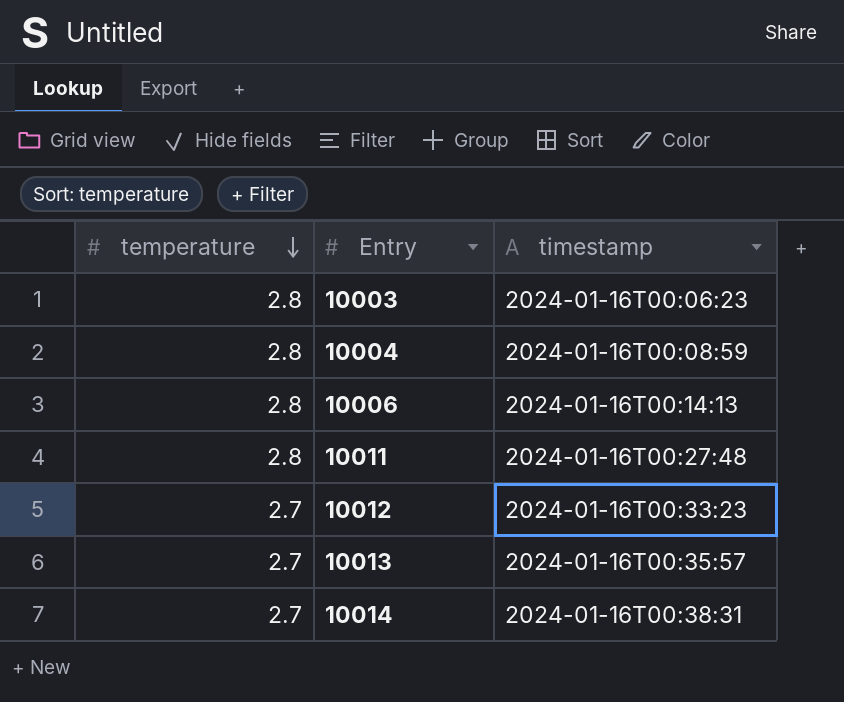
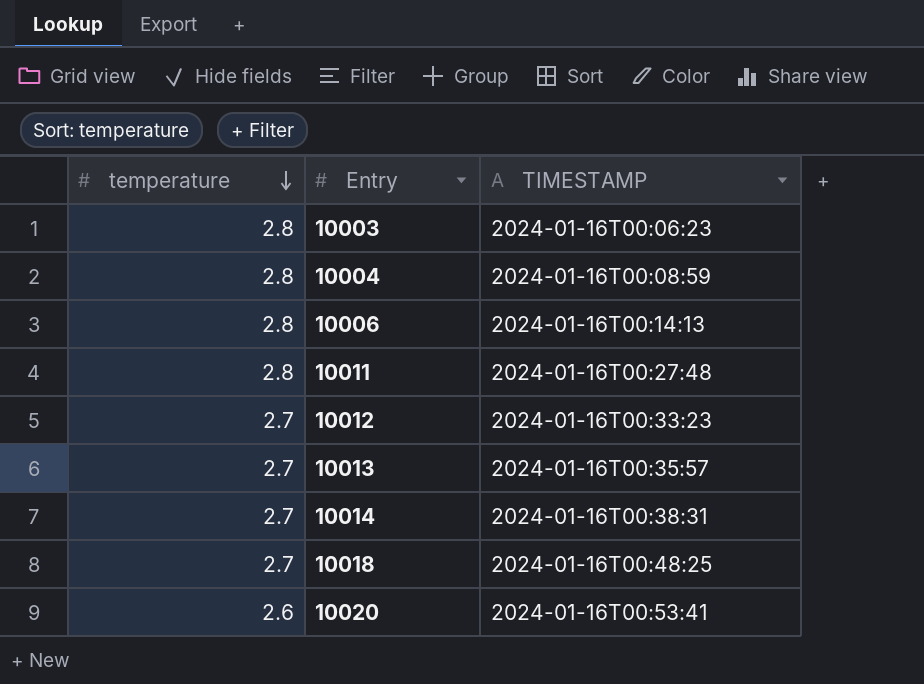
column name: timestamp -> TIMESTAMP
row 10018: none -> 2.7 | 2024-01-16T00:48:25
row 10020: none -> 2.6 | 2024-01-16T00:53:41

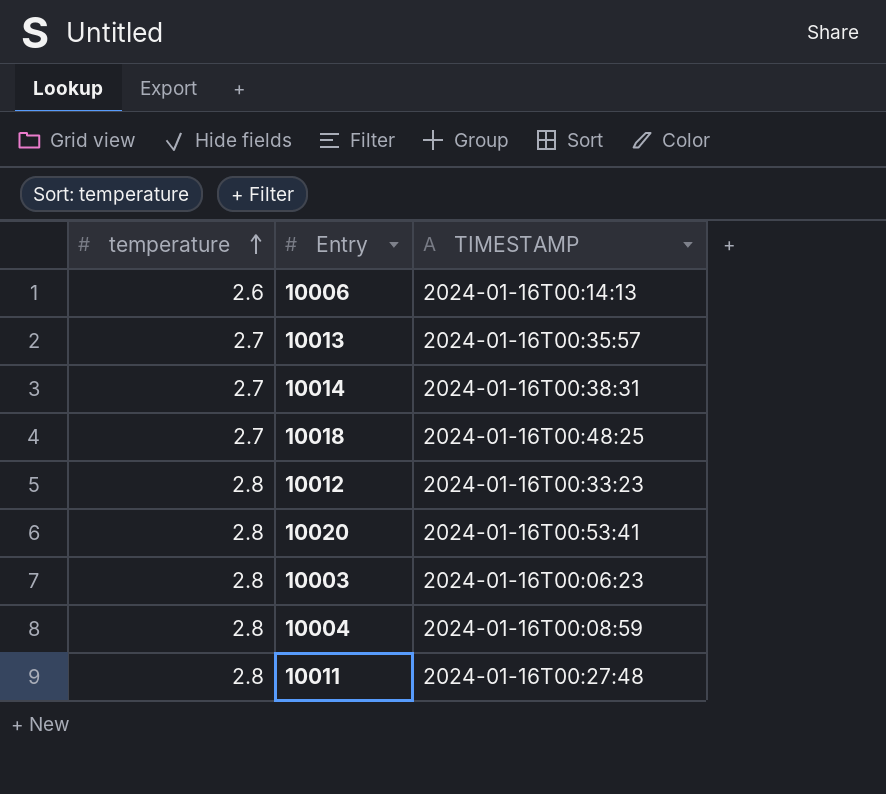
row order: temperature descending -> temperature ascending
10006 | temperature: 2.8 -> 2.6
10012 | temperature: 2.7 -> 2.8
10020 | temperature: 2.6 -> 2.8

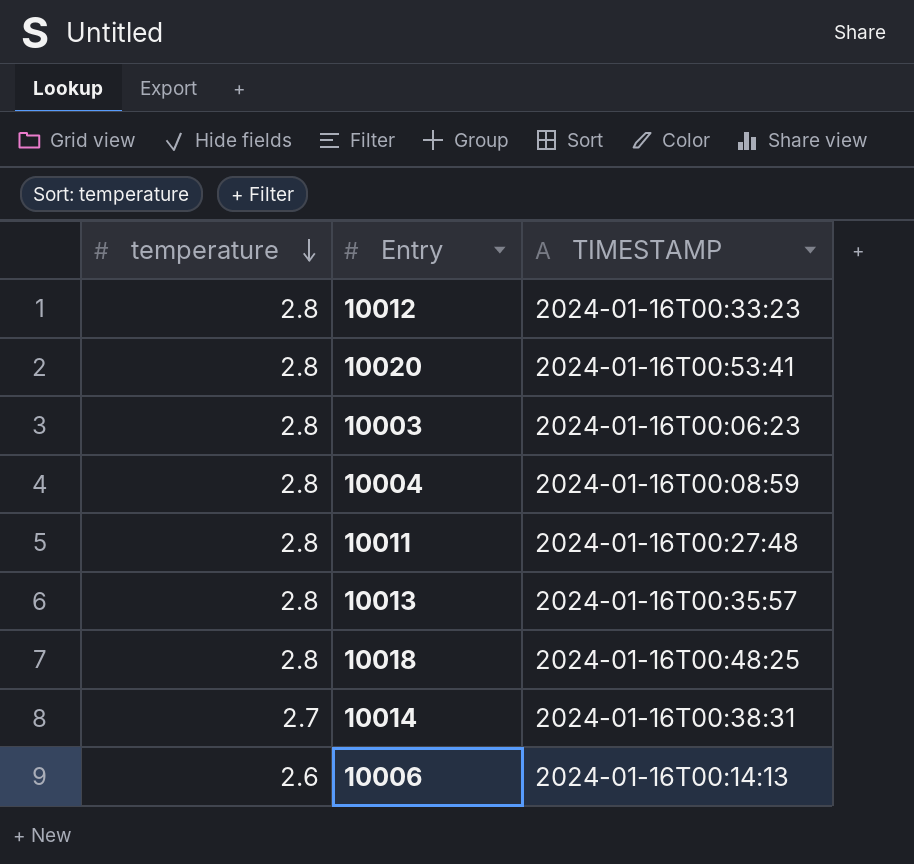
row order: temperature ascending -> temperature descending
10013 | temperature: 2.7 -> 2.8
10018 | temperature: 2.7 -> 2.8

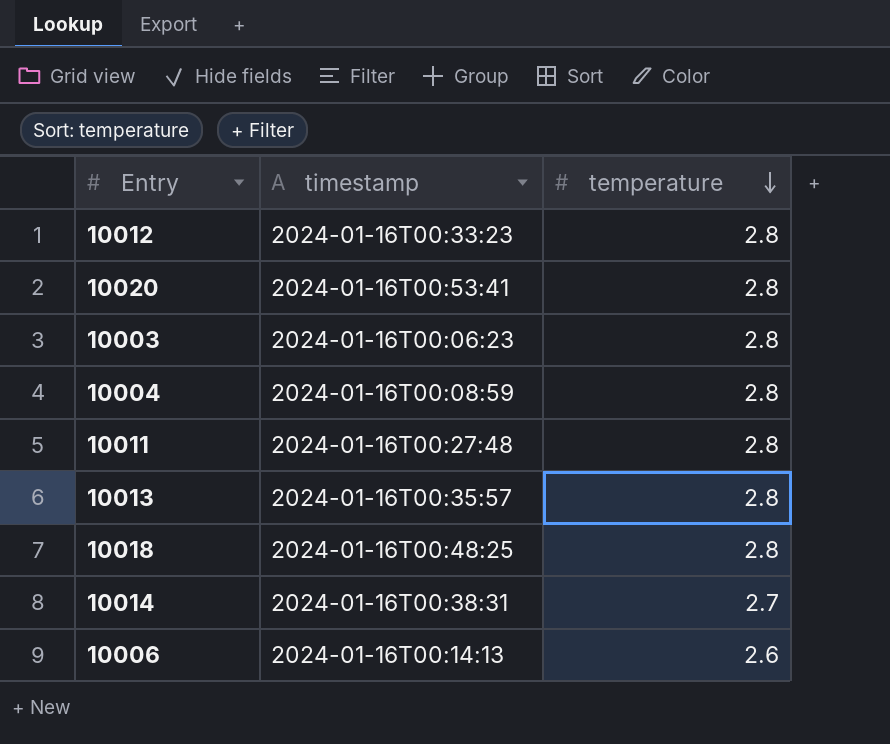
column name: TIMESTAMP -> timestamp
column temperature | position: 1 -> 3

